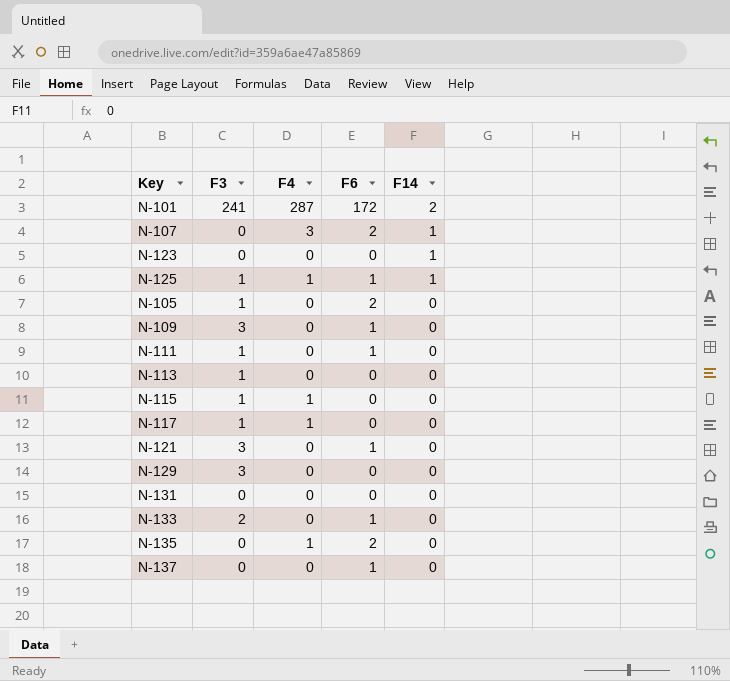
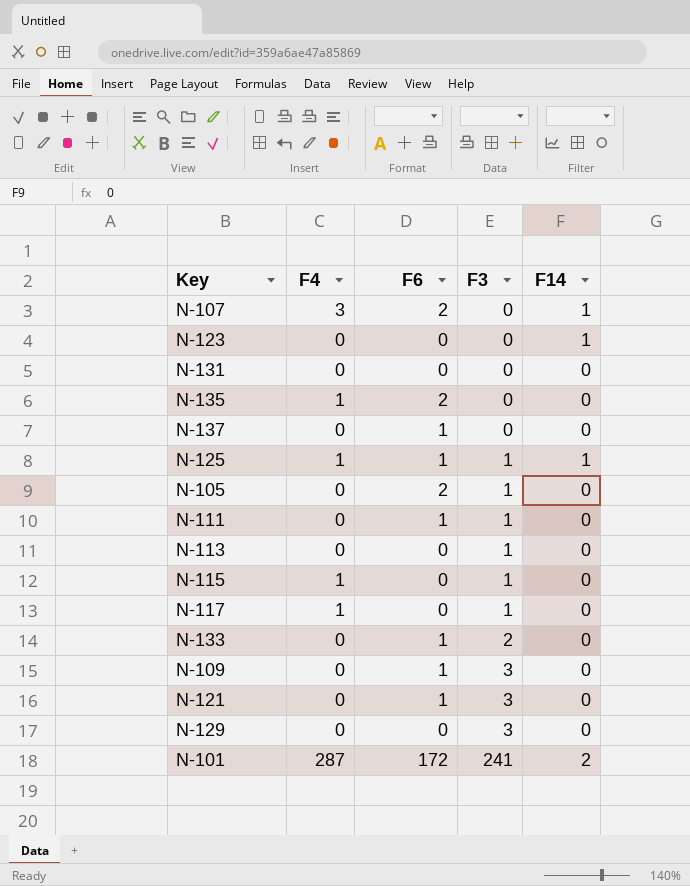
row order: F14 descending -> F3 ascending
column F3 | position: 2 -> 4

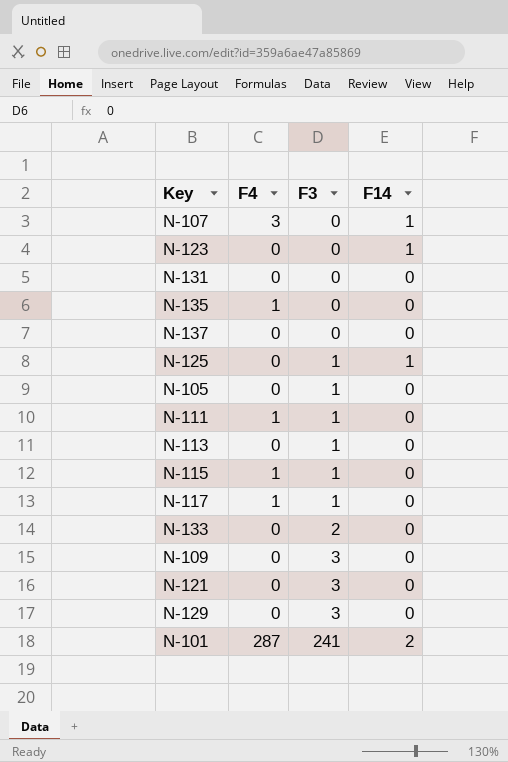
column F6 | position: 3 -> none
N-125 | F4: 1 -> 0
N-111 | F4: 0 -> 1

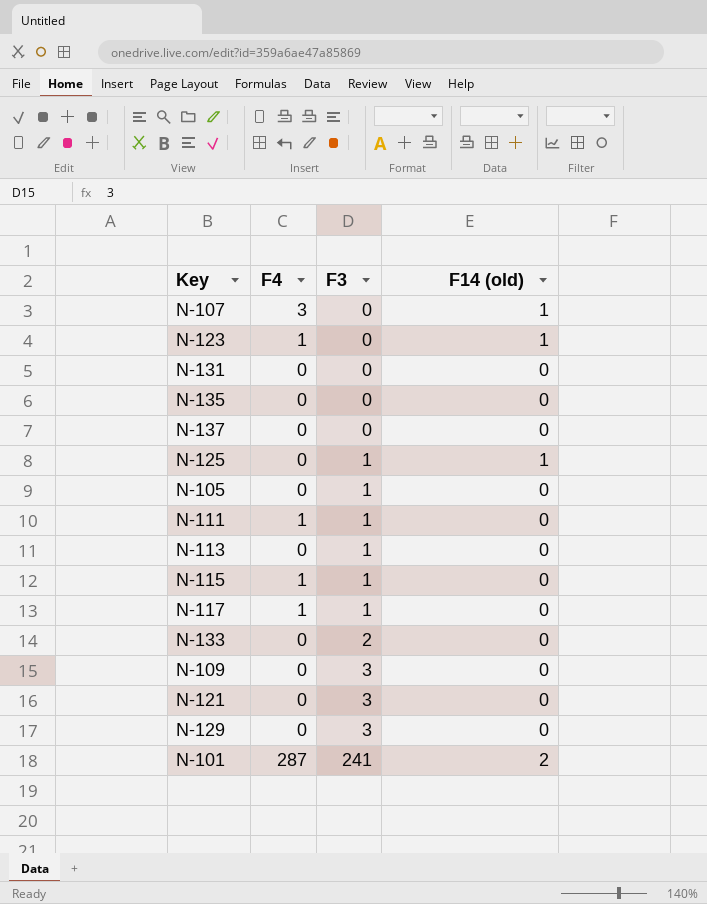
column name: F14 -> F14 (old)
N-123 | F4: 0 -> 1
N-135 | F4: 1 -> 0

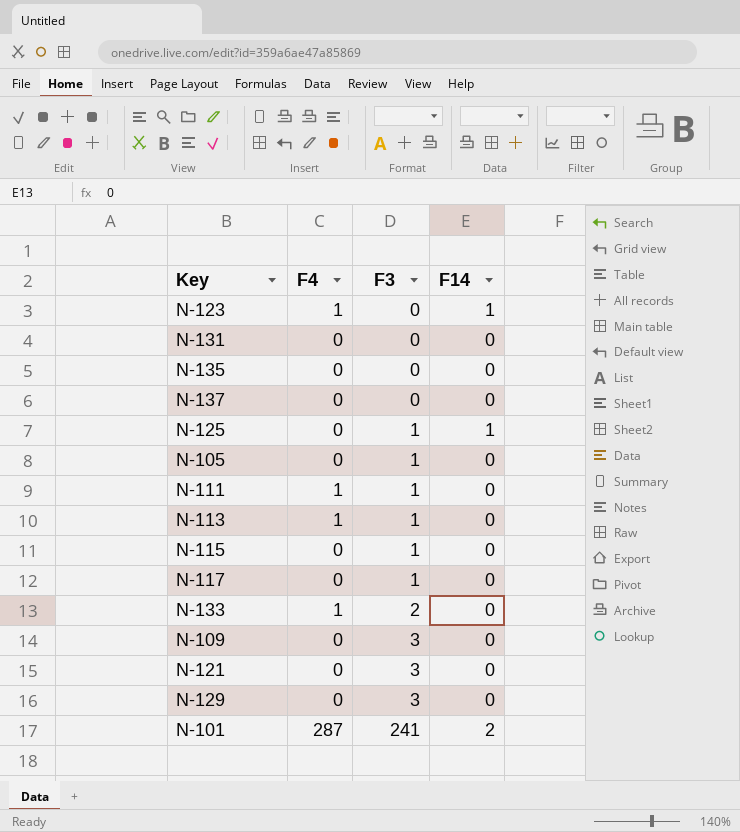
column name: F14 (old) -> F14
row N-107: 3 | 0 | 1 -> none
N-113 | F4: 0 -> 1
N-115 | F4: 1 -> 0
N-117 | F4: 1 -> 0
N-133 | F4: 0 -> 1

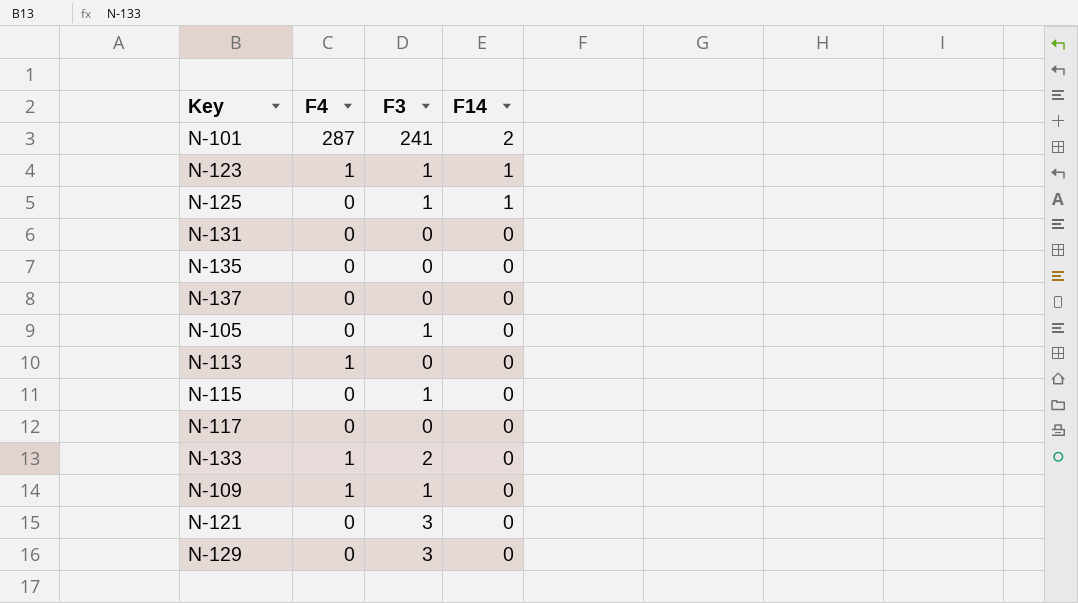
row order: F3 ascending -> F14 descending
row N-111: 1 | 1 | 0 -> none
N-123 | F3: 0 -> 1
N-113 | F3: 1 -> 0
N-117 | F3: 1 -> 0
N-109 | F4: 0 -> 1
N-109 | F3: 3 -> 1

